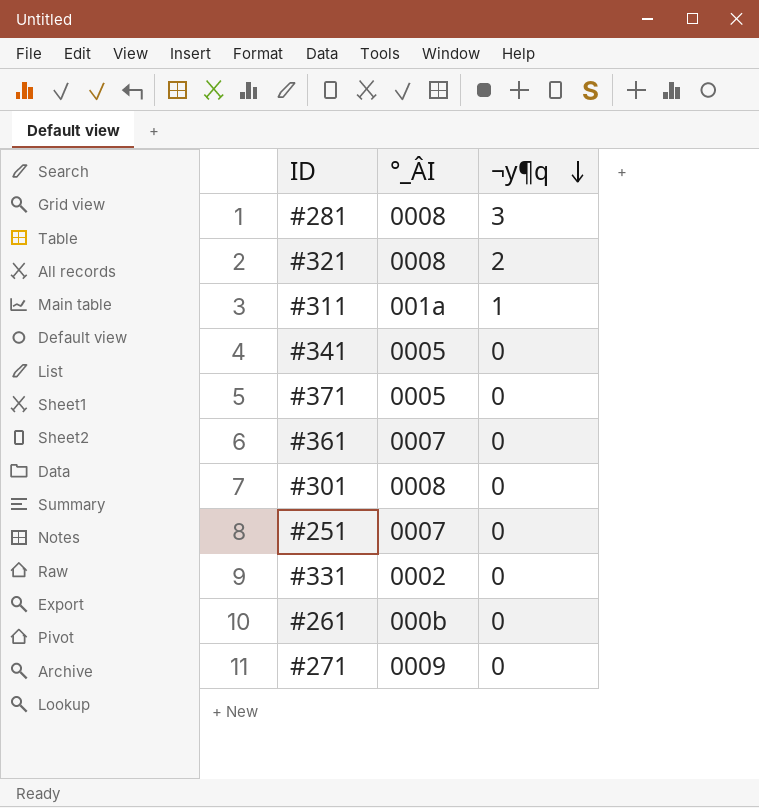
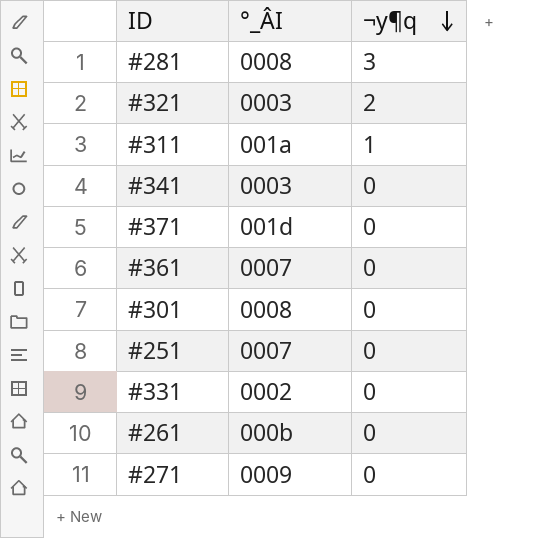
#321 | °_ÂI: 0008 -> 0003
#341 | °_ÂI: 0005 -> 0003
#371 | °_ÂI: 0005 -> 001d

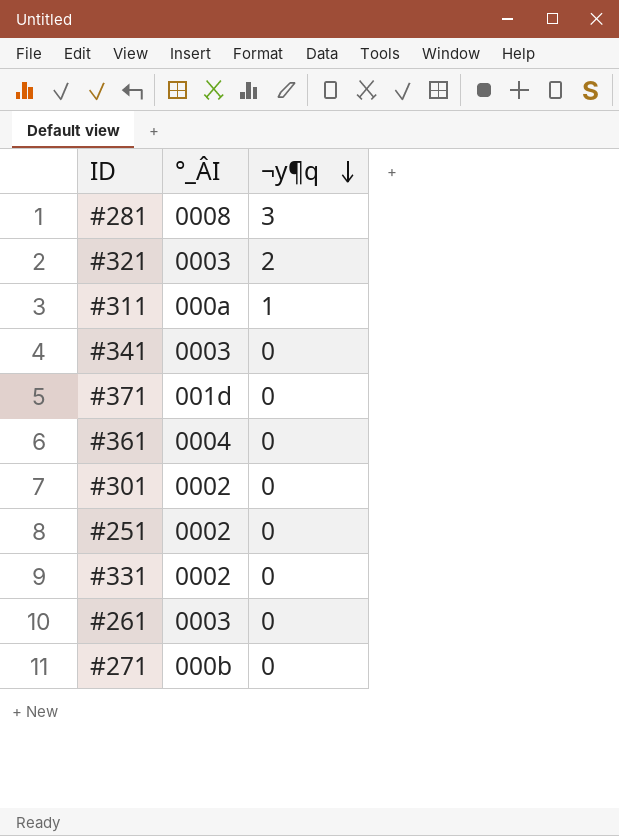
#311 | °_ÂI: 001a -> 000a
#361 | °_ÂI: 0007 -> 0004
#301 | °_ÂI: 0008 -> 0002
#251 | °_ÂI: 0007 -> 0002
#261 | °_ÂI: 000b -> 0003
#271 | °_ÂI: 0009 -> 000b

